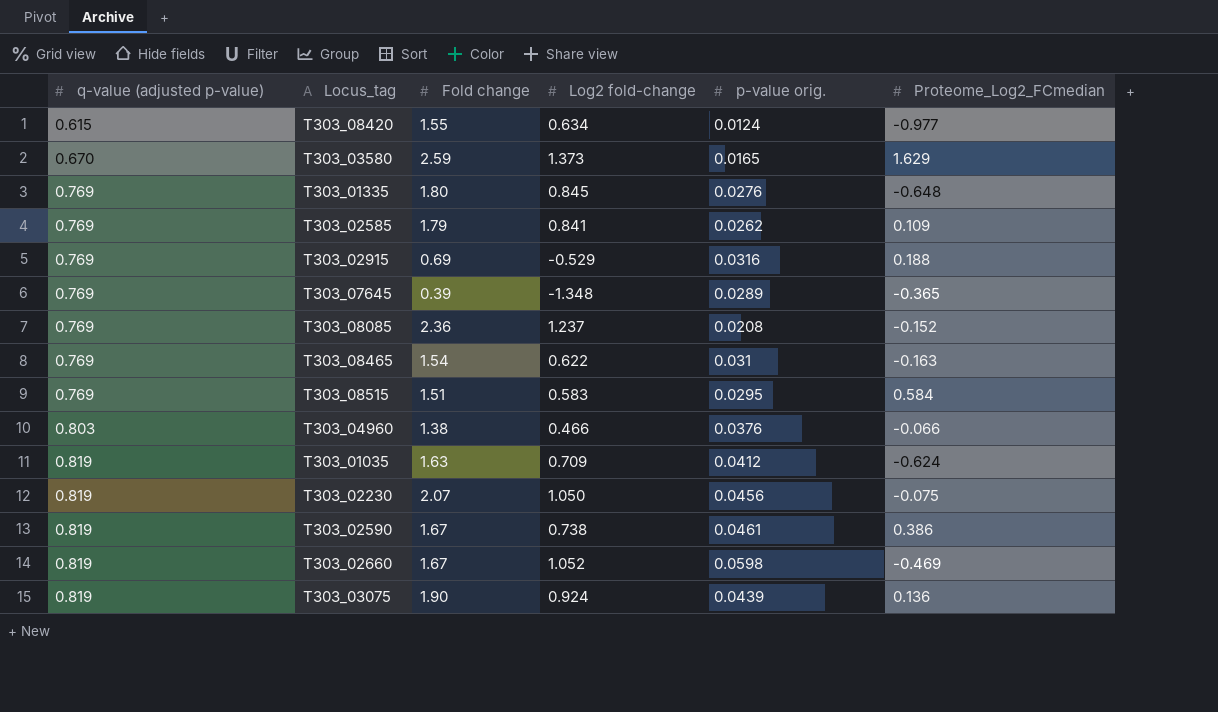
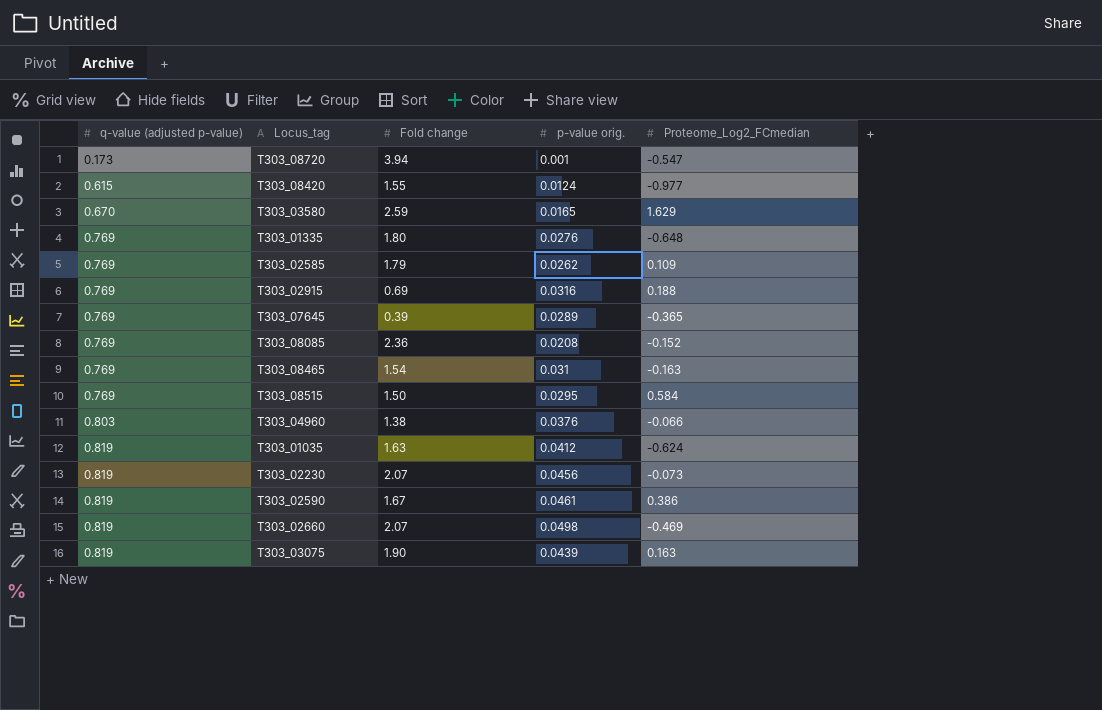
column Log2 fold-change | position: 4 -> none
row T303_08720: none -> 0.173 | 3.94 | 0.001 | -0.547
T303_08515 | Fold change: 1.51 -> 1.50
T303_02230 | Proteome_Log2_FCmedian: -0.075 -> -0.073
T303_02660 | Fold change: 1.67 -> 2.07
T303_02660 | p-value orig.: 0.0598 -> 0.0498
T303_03075 | Proteome_Log2_FCmedian: 0.136 -> 0.163

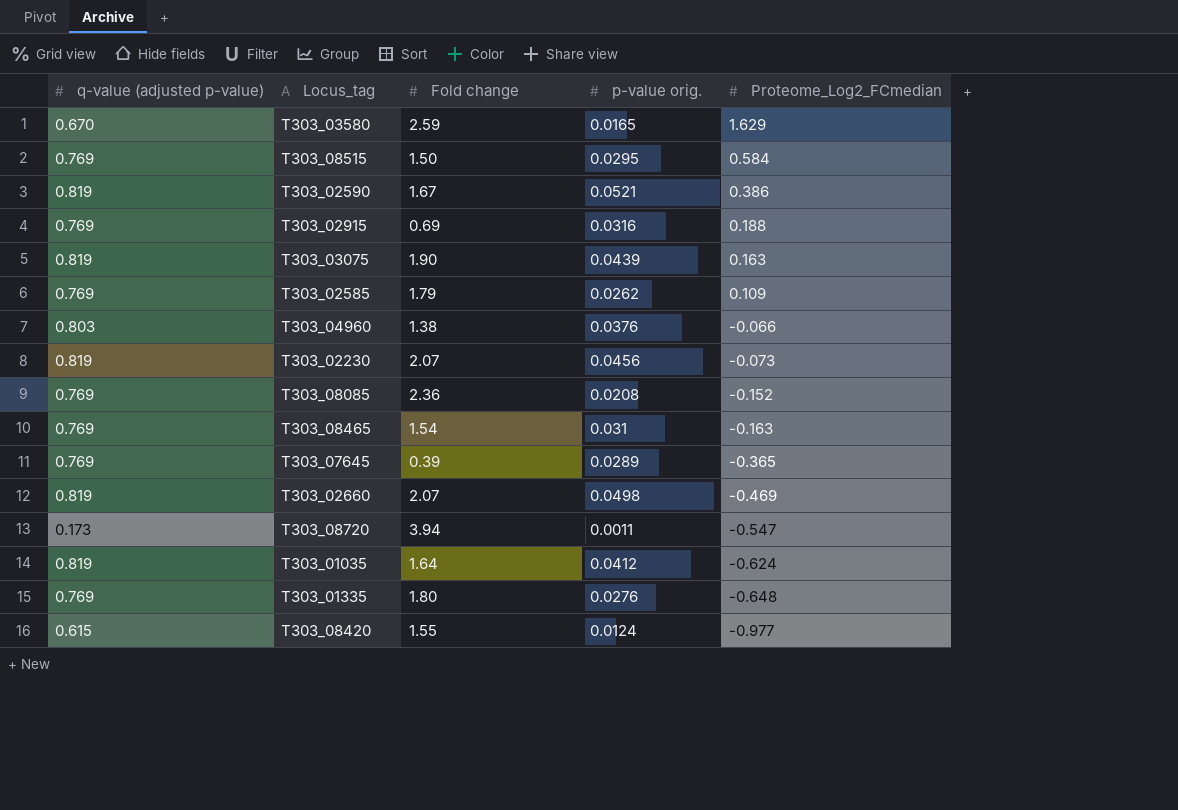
row order: q-value (adjusted p-value) ascending -> Proteome_Log2_FCmedian descending
T303_02590 | p-value orig.: 0.0461 -> 0.0521
T303_08720 | p-value orig.: 0.001 -> 0.0011
T303_01035 | Fold change: 1.63 -> 1.64

